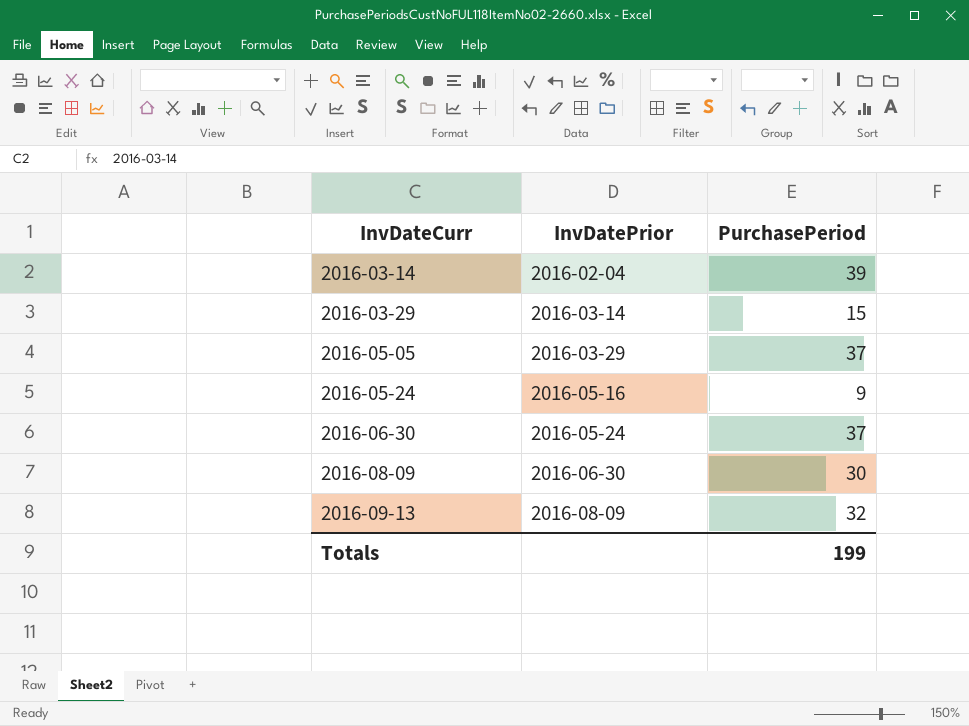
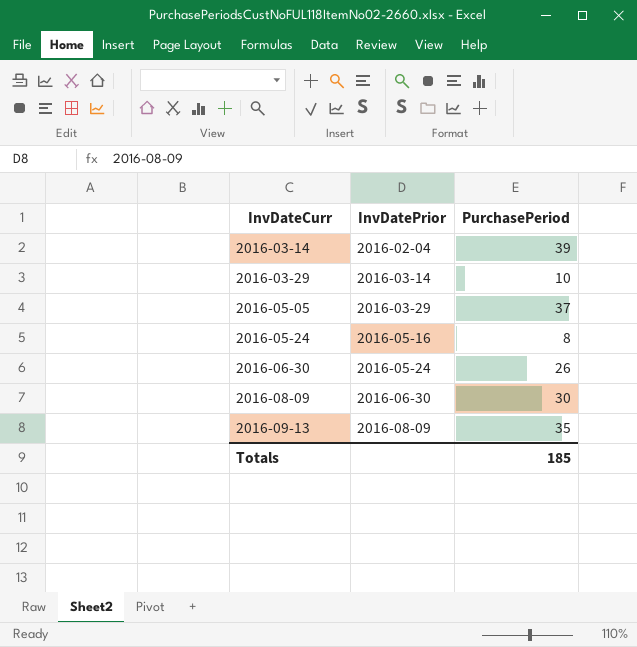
2016-03-29 | PurchasePeriod: 15 -> 10
2016-05-24 | PurchasePeriod: 9 -> 8
2016-06-30 | PurchasePeriod: 37 -> 26
2016-09-13 | PurchasePeriod: 32 -> 35
Totals | PurchasePeriod: 199 -> 185

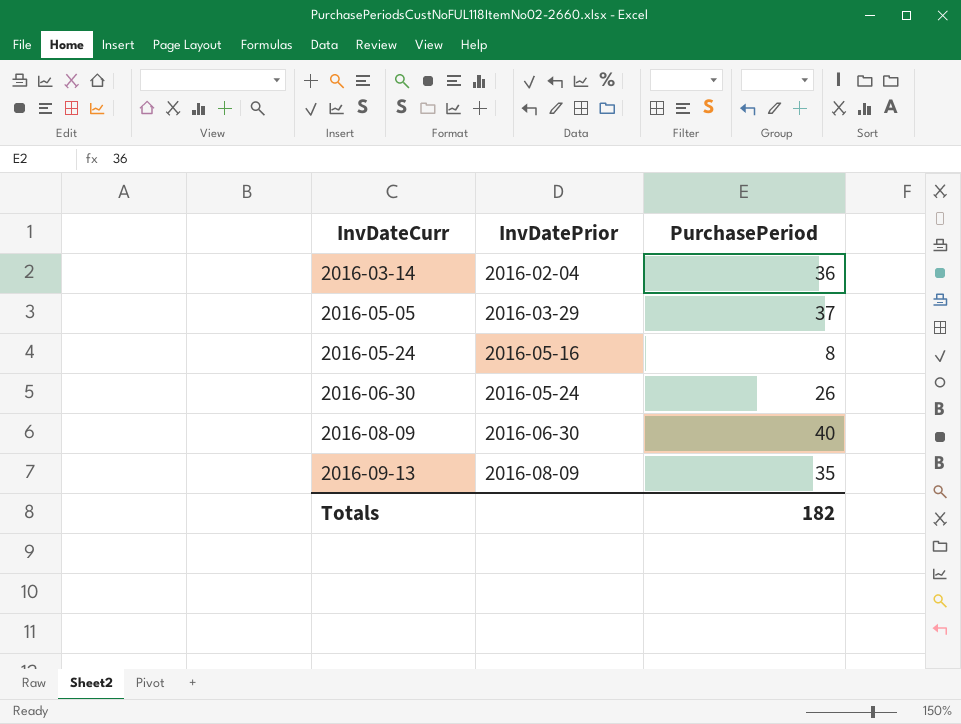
row 2016-03-29: 2016-03-14 | 10 -> none
2016-03-14 | PurchasePeriod: 39 -> 36
2016-08-09 | PurchasePeriod: 30 -> 40
Totals | PurchasePeriod: 185 -> 182

